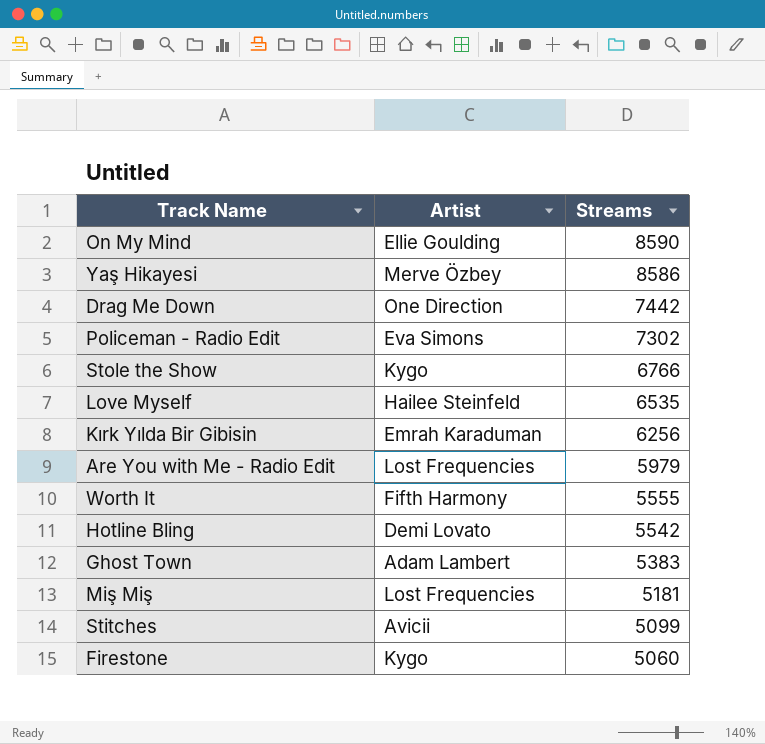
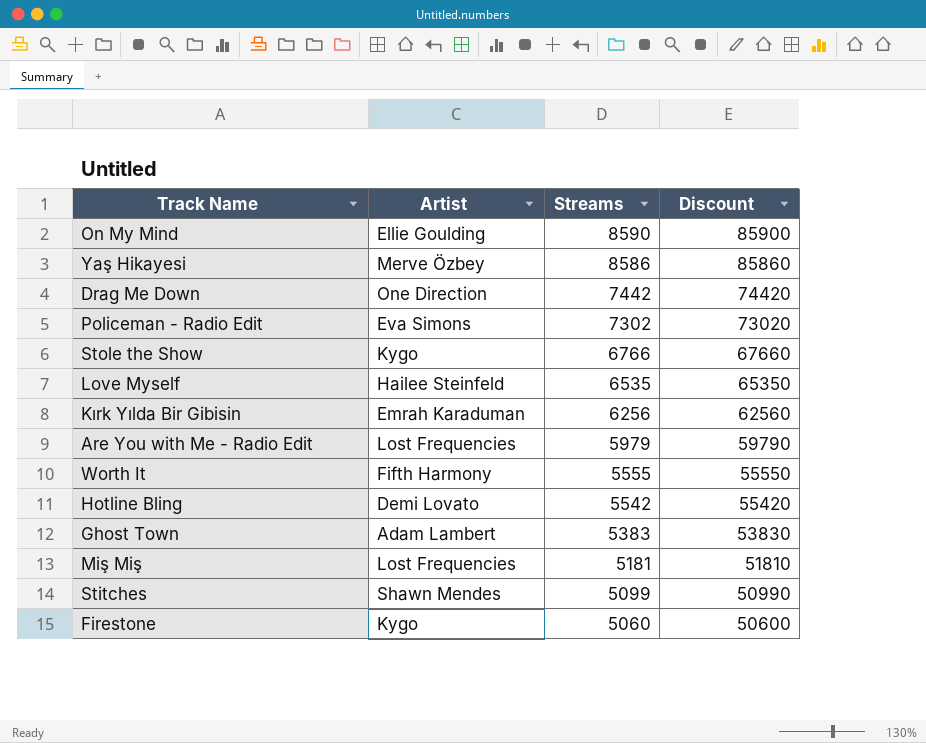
column Discount | formula: none -> [Streams] * 10
Stitches | Artist: Avicii -> Shawn Mendes

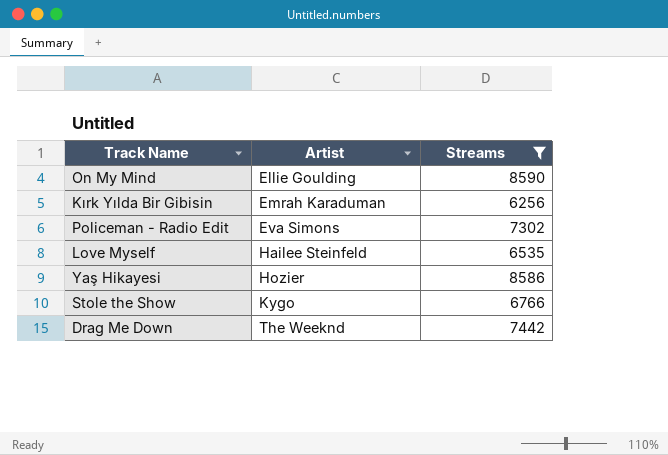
filter: none -> Streams >= 6256
row order: Streams descending -> Artist ascending
column Discount | formula: [Streams] * 10 -> none
Yaş Hikayesi | Artist: Merve Özbey -> Hozier
Drag Me Down | Artist: One Direction -> The Weeknd

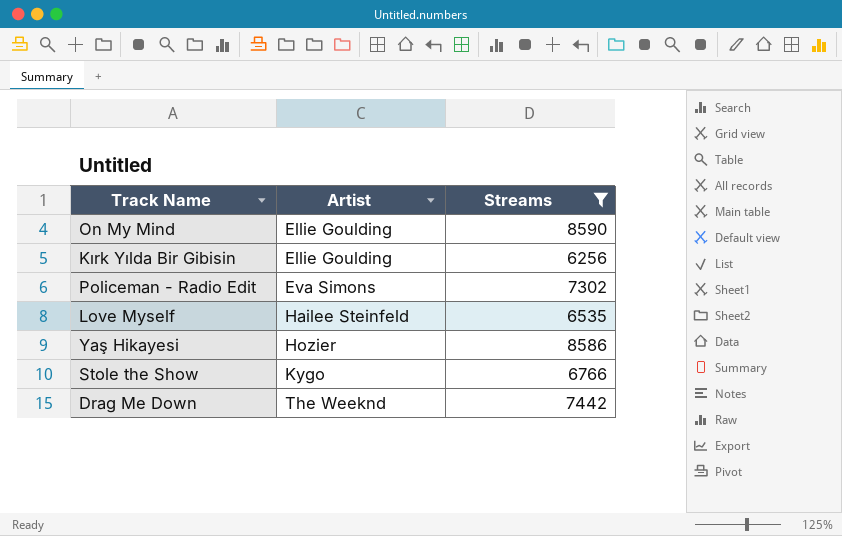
Kırk Yılda Bir Gibisin | Artist: Emrah Karaduman -> Ellie Goulding

